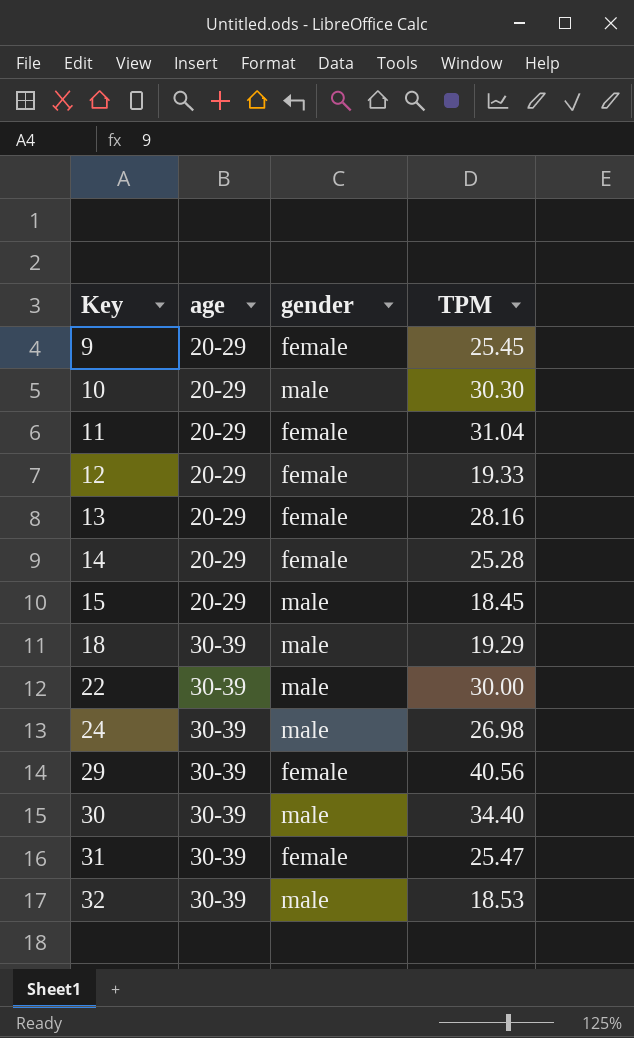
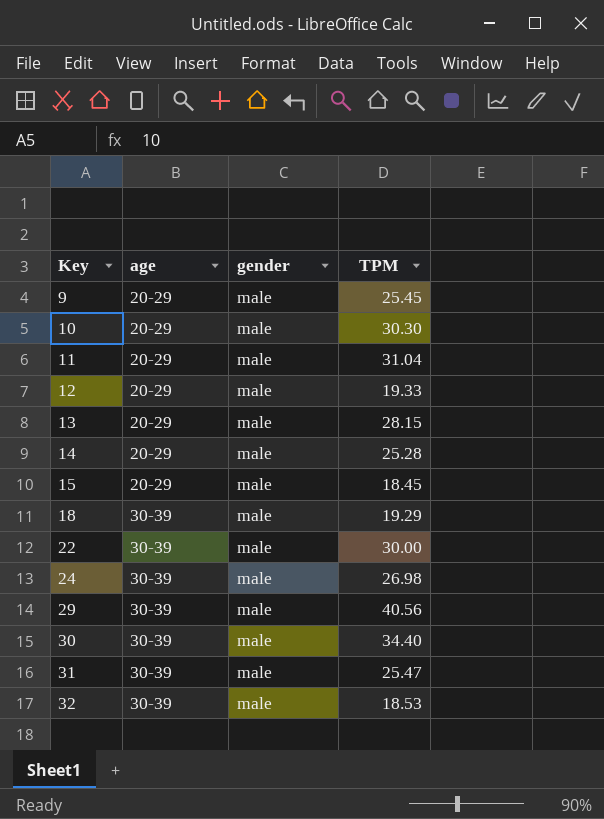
9 | gender: female -> male
11 | gender: female -> male
12 | gender: female -> male
13 | gender: female -> male
13 | TPM: 28.16 -> 28.15
14 | gender: female -> male
29 | gender: female -> male
31 | gender: female -> male

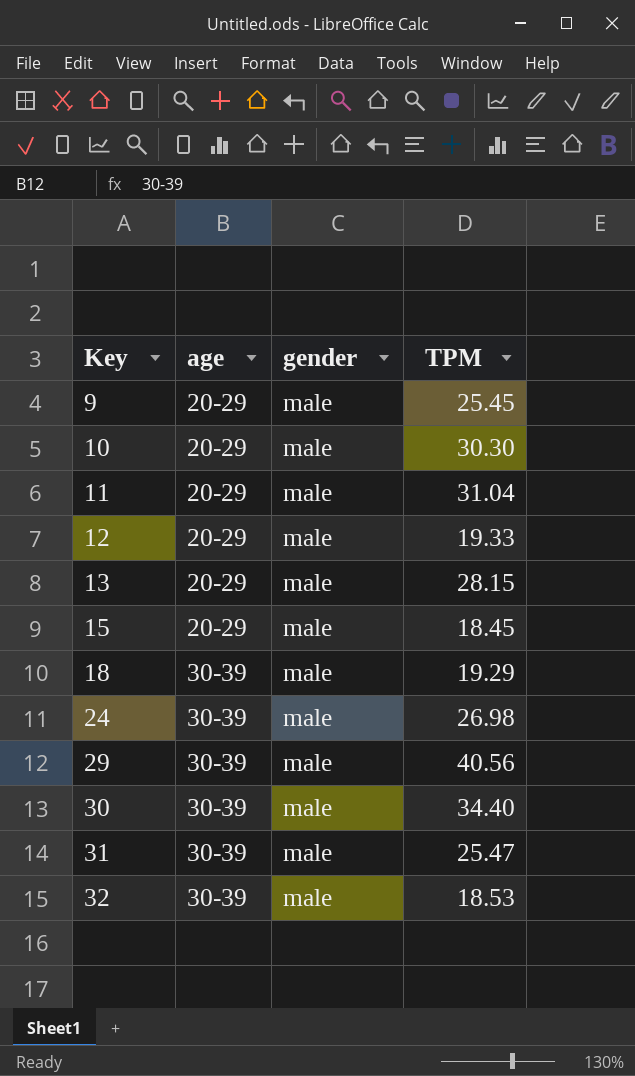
row 14: 20-29 | male | 25.28 -> none
row 22: 30-39 | male | 30.00 -> none

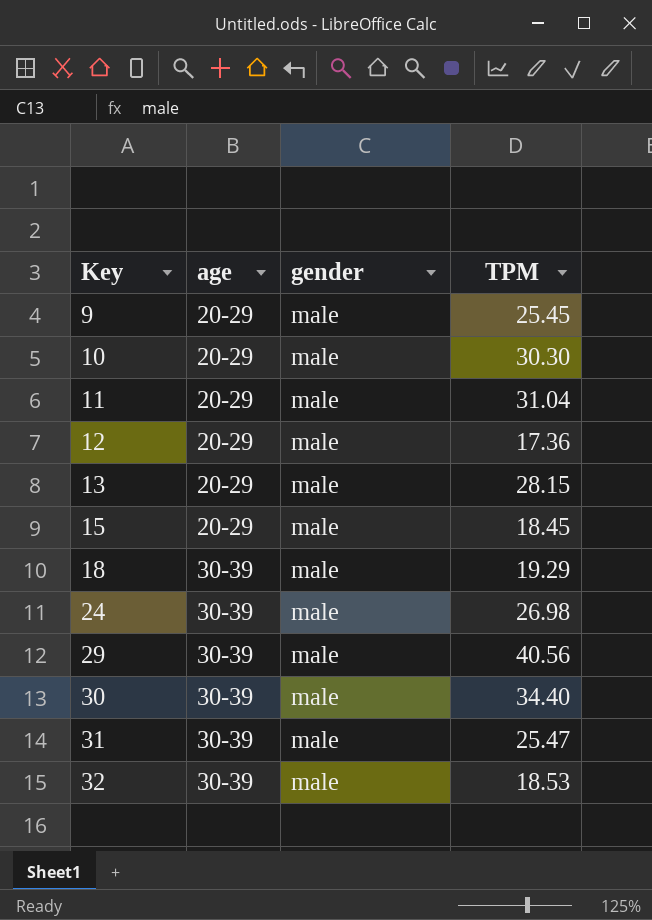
12 | TPM: 19.33 -> 17.36

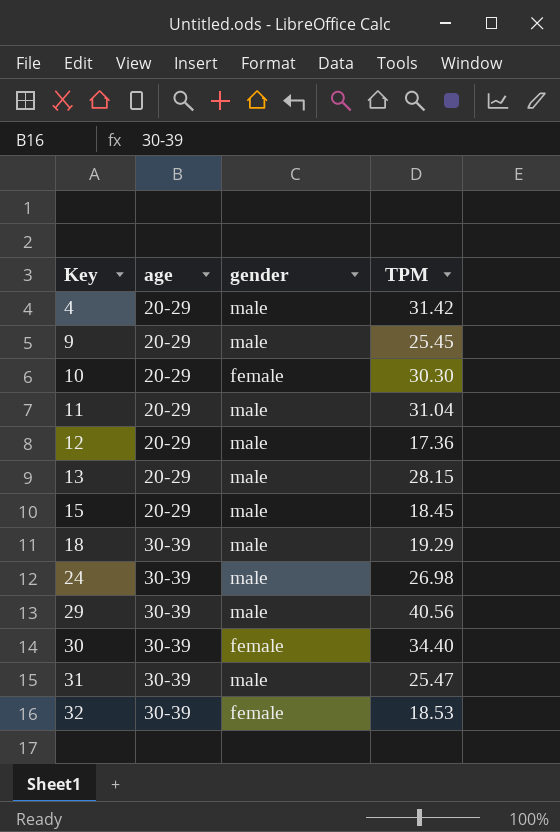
row 4: none -> 20-29 | male | 31.42
10 | gender: male -> female
30 | gender: male -> female
32 | gender: male -> female

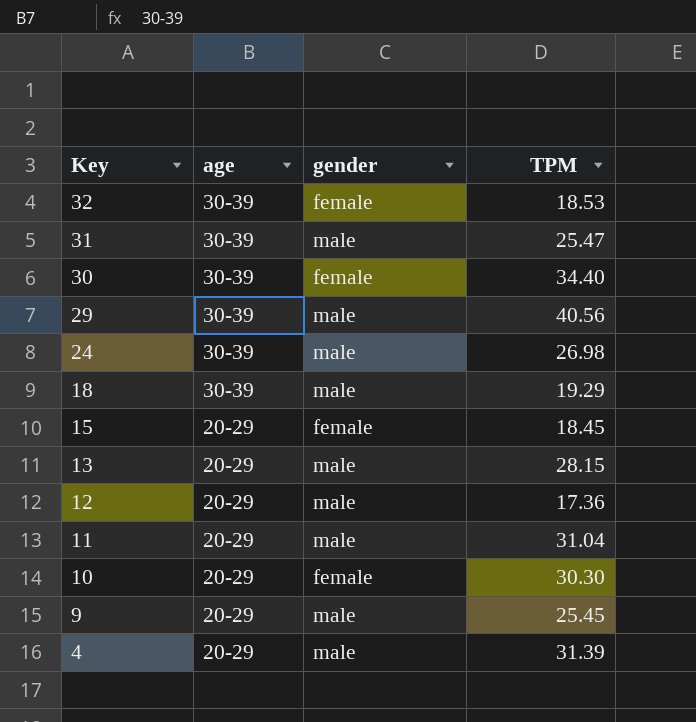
row order: Key ascending -> Key descending
15 | gender: male -> female
4 | TPM: 31.42 -> 31.39

